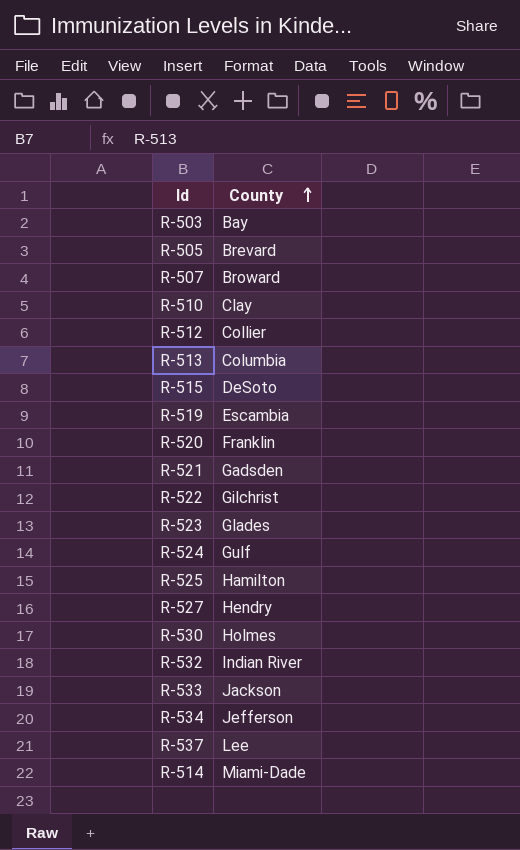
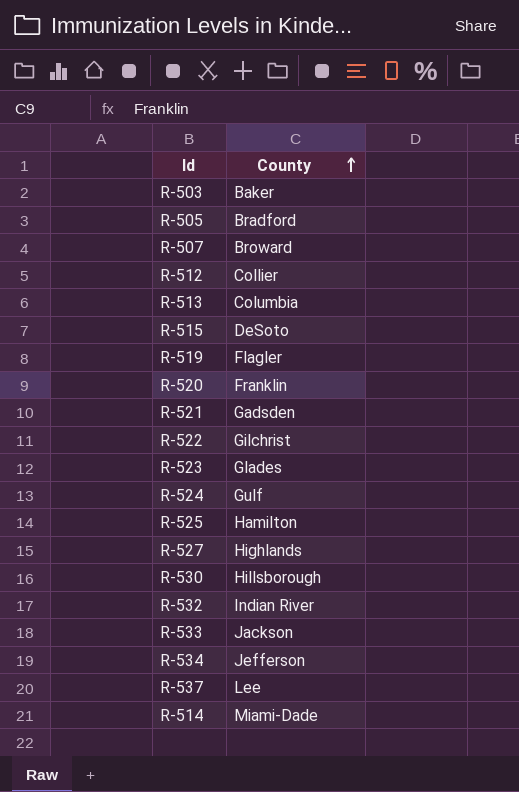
row R-510: Clay -> none
R-503 | County: Bay -> Baker
R-505 | County: Brevard -> Bradford
R-519 | County: Escambia -> Flagler
R-527 | County: Hendry -> Highlands
R-530 | County: Holmes -> Hillsborough

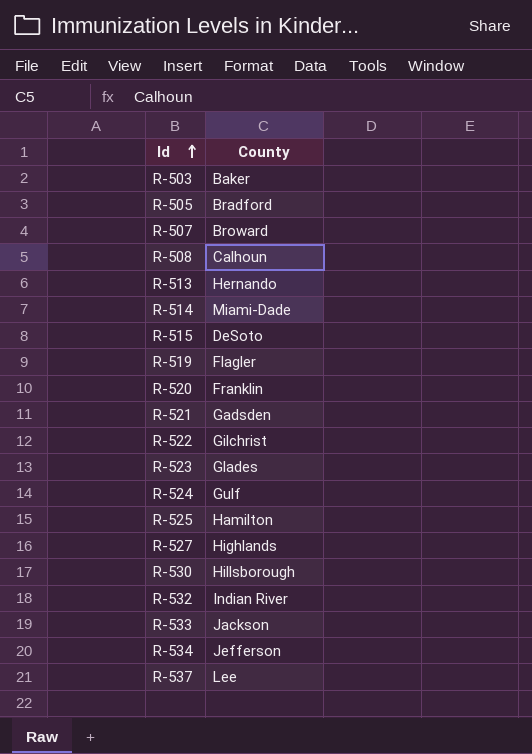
row order: County ascending -> Id ascending
row R-512: Collier -> none
row R-508: none -> Calhoun
R-513 | County: Columbia -> Hernando

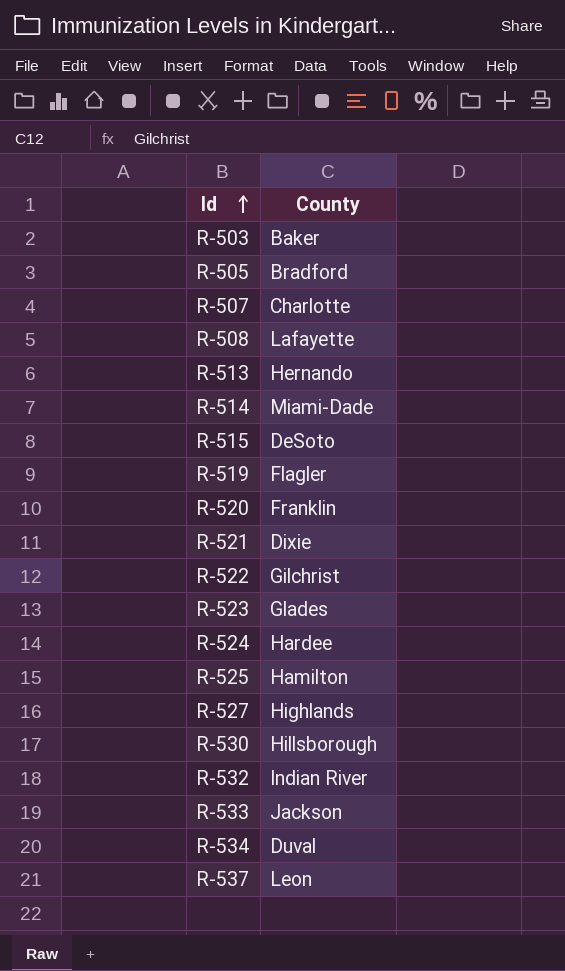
R-507 | County: Broward -> Charlotte
R-508 | County: Calhoun -> Lafayette
R-521 | County: Gadsden -> Dixie
R-524 | County: Gulf -> Hardee
R-534 | County: Jefferson -> Duval
R-537 | County: Lee -> Leon

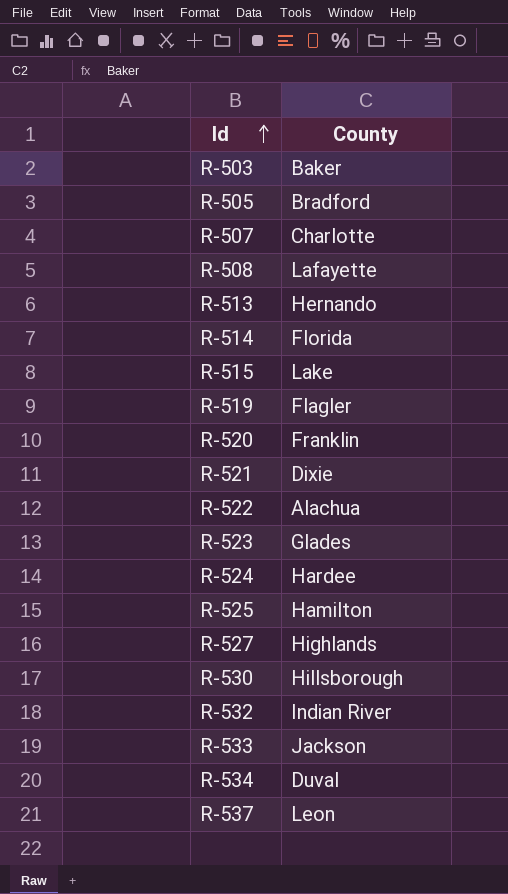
R-514 | County: Miami-Dade -> Florida
R-515 | County: DeSoto -> Lake
R-522 | County: Gilchrist -> Alachua

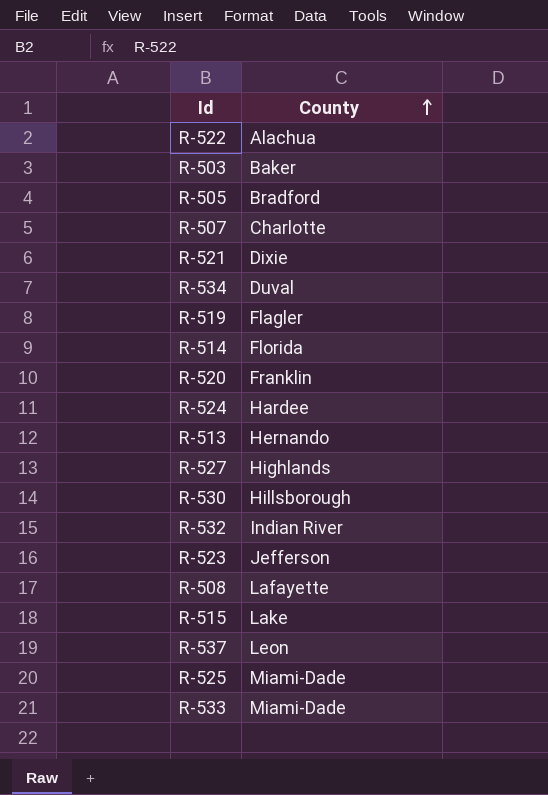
row order: Id ascending -> County ascending
R-523 | County: Glades -> Jefferson
R-525 | County: Hamilton -> Miami-Dade
R-533 | County: Jackson -> Miami-Dade

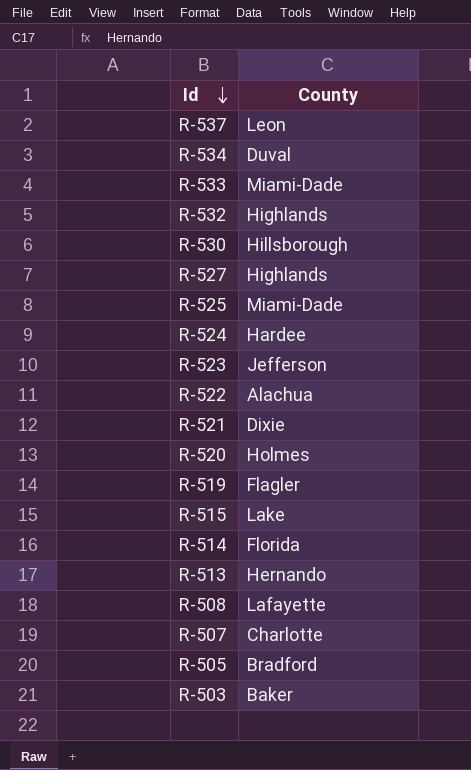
row order: County ascending -> Id descending
R-532 | County: Indian River -> Highlands
R-520 | County: Franklin -> Holmes

